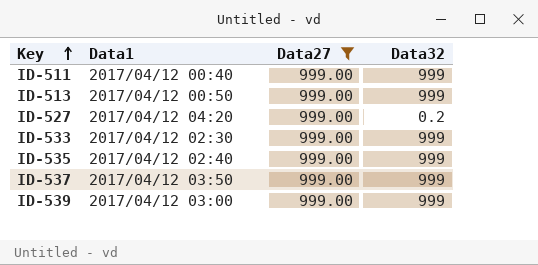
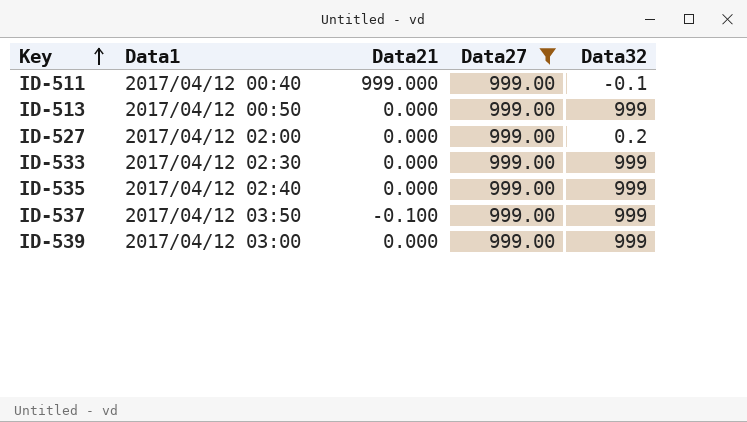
column Data21 | position: none -> 3
ID-511 | Data32: 999 -> -0.1
ID-527 | Data1: 2017/04/12 04:20 -> 2017/04/12 02:00

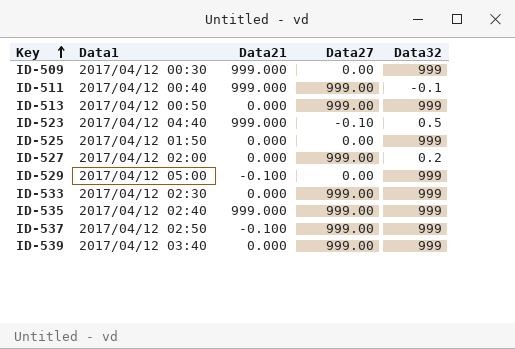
filter: Data27 = 999.00 -> none
ID-535 | Data21: 0.000 -> 999.000
ID-537 | Data1: 2017/04/12 03:50 -> 2017/04/12 02:50
ID-539 | Data1: 2017/04/12 03:00 -> 2017/04/12 03:40

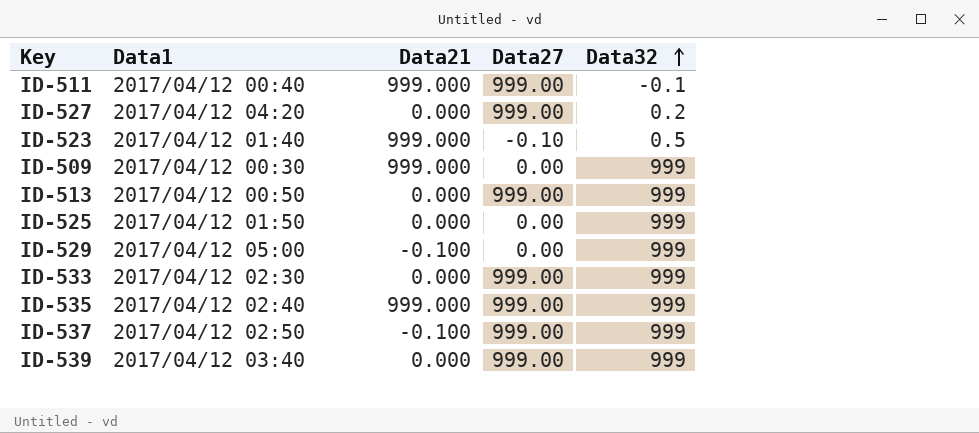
row order: Key ascending -> Data32 ascending
ID-527 | Data1: 2017/04/12 02:00 -> 2017/04/12 04:20
ID-523 | Data1: 2017/04/12 04:40 -> 2017/04/12 01:40

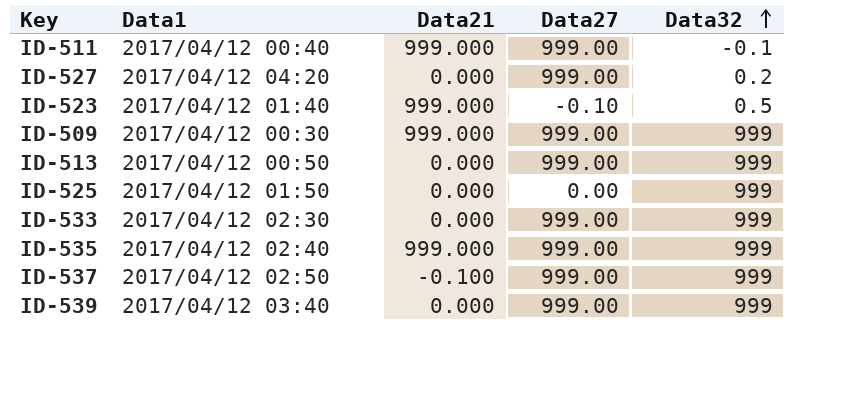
row ID-529: 2017/04/12 05:00 | -0.100 | 0.00 | 999 -> none
ID-509 | Data27: 0.00 -> 999.00

